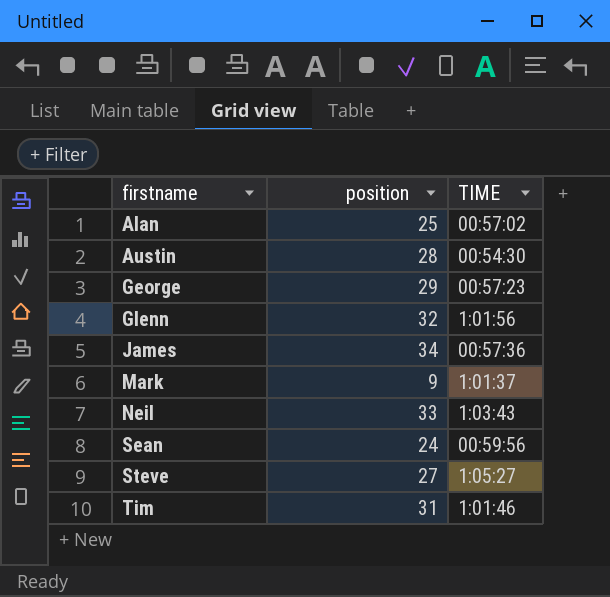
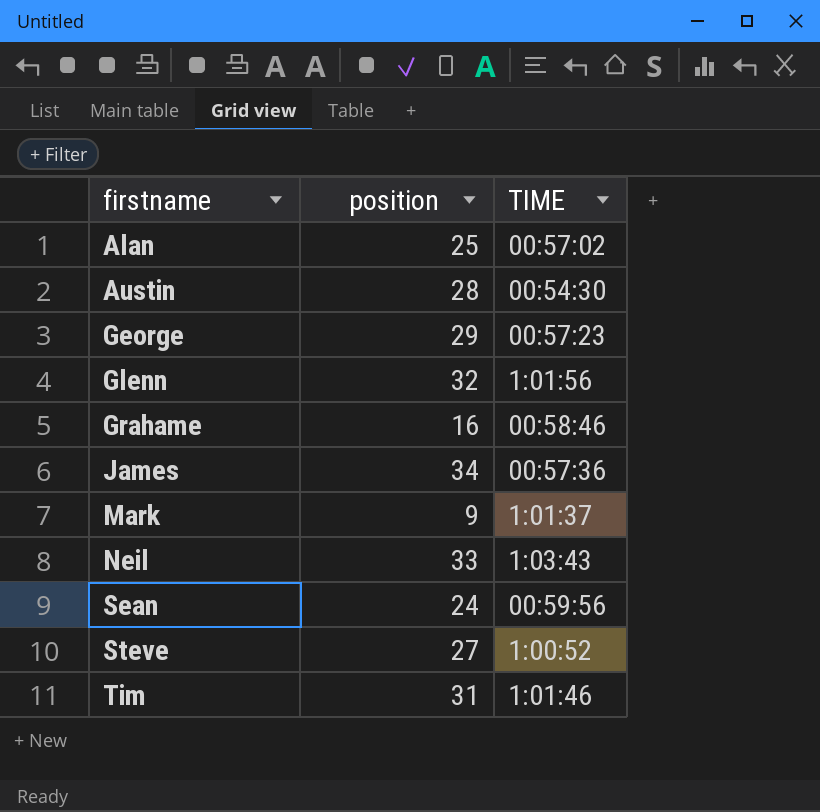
row Grahame: none -> 16 | 00:58:46
Steve | TIME: 1:05:27 -> 1:00:52

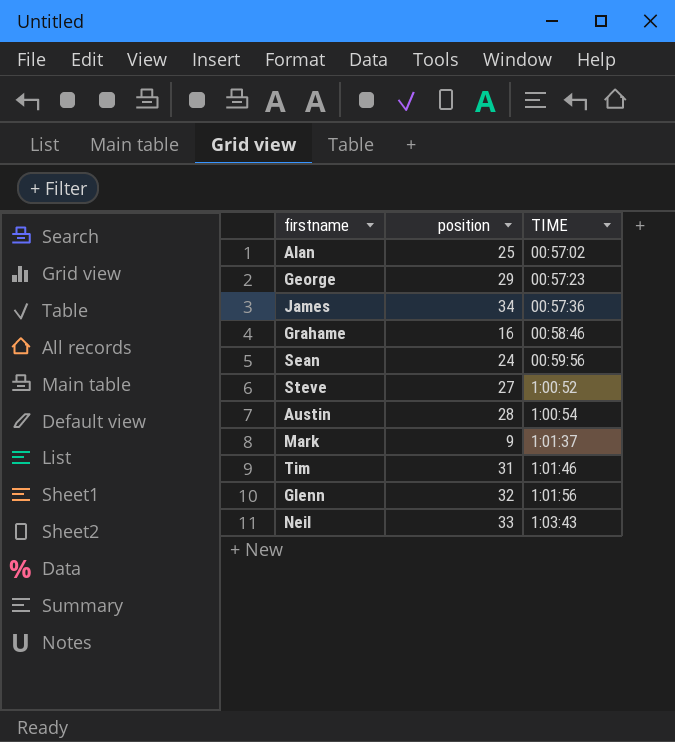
row order: firstname ascending -> TIME ascending
Austin | TIME: 00:54:30 -> 1:00:54

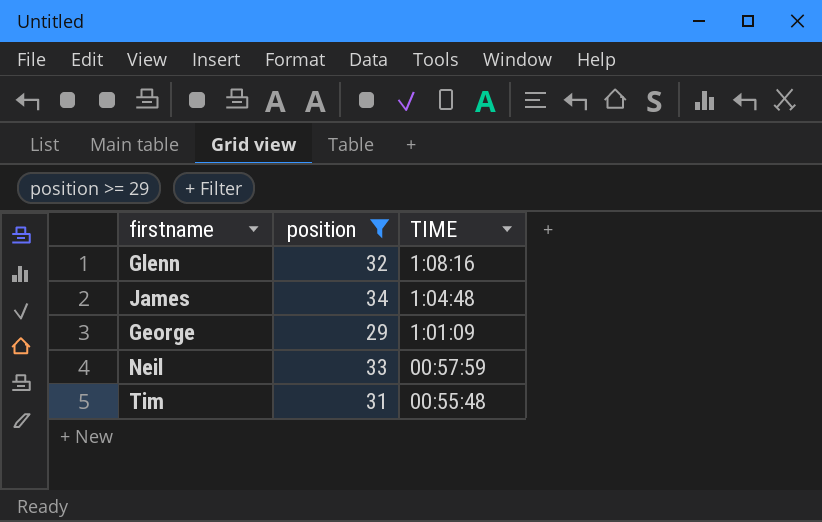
filter: none -> position >= 29
row order: TIME ascending -> TIME descending
Glenn | TIME: 1:01:56 -> 1:08:16
James | TIME: 00:57:36 -> 1:04:48
George | TIME: 00:57:23 -> 1:01:09
Neil | TIME: 1:03:43 -> 00:57:59
Tim | TIME: 1:01:46 -> 00:55:48

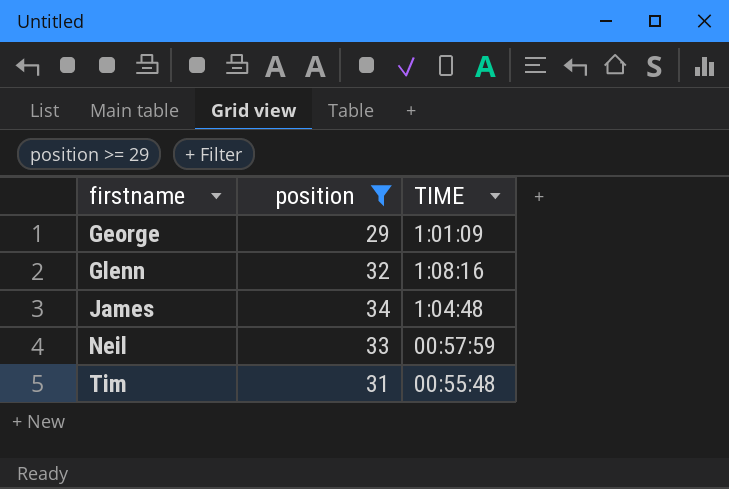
row order: TIME descending -> firstname ascending

